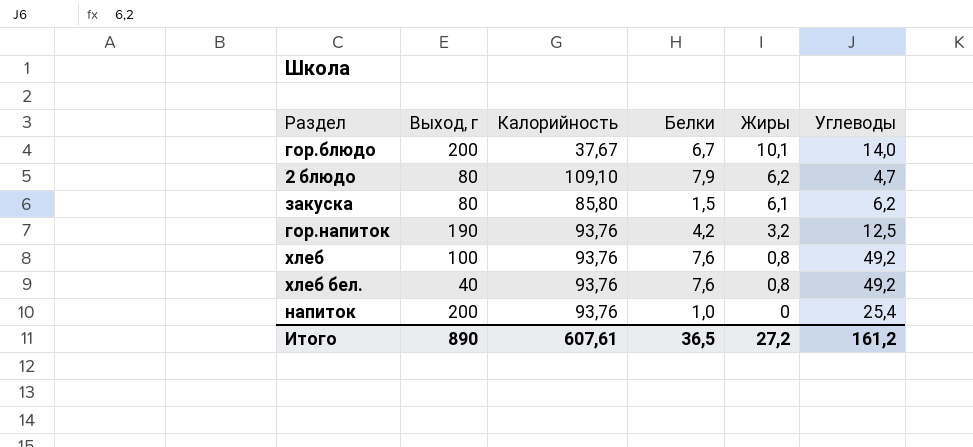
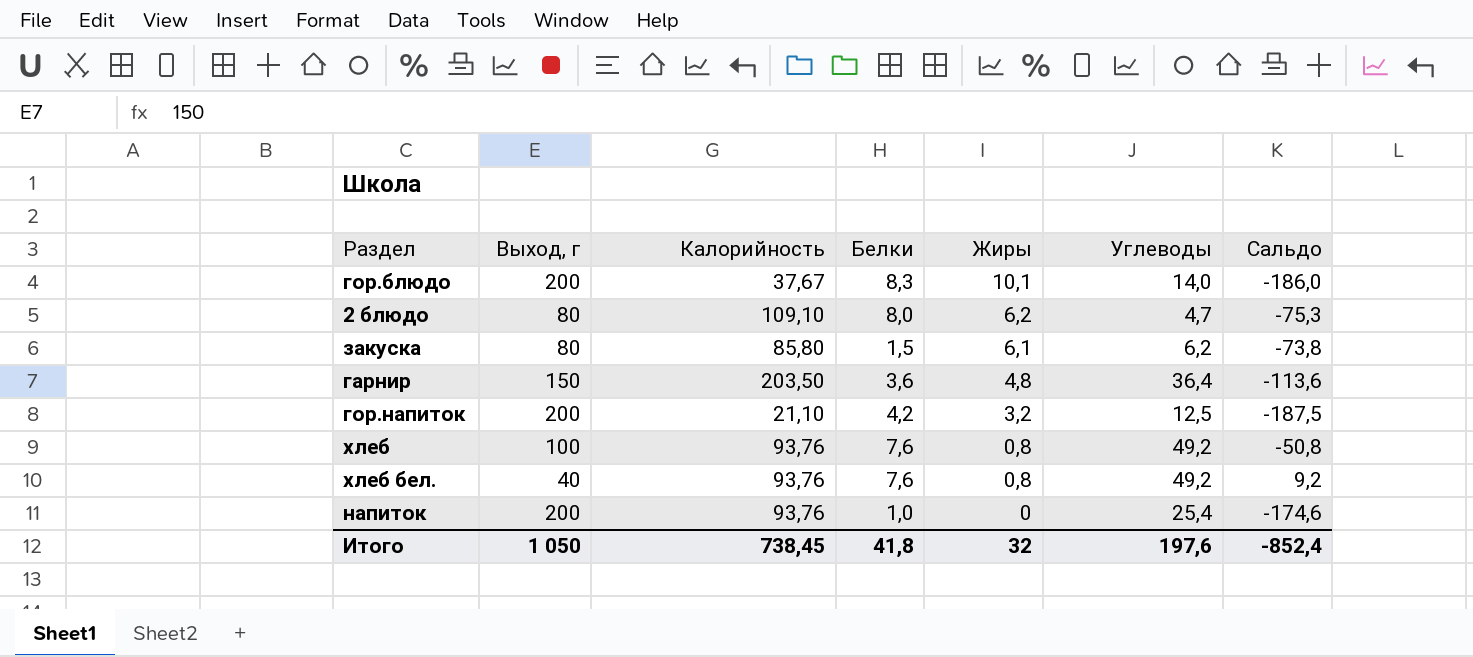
column Сальдо | formula: none -> [Углеводы] - [Выход, г]
гор.блюдо | Белки: 6,7 -> 8,3
2 блюдо | Белки: 7,9 -> 8,0
row гарнир: none -> 150 | 203,50 | 3,6 | 4,8 | 36,4 | -113,6
гор.напиток | Выход, г: 190 -> 200
гор.напиток | Калорийность: 93,76 -> 21,10
Итого | Выход, г: 890 -> 1 050
Итого | Калорийность: 607,61 -> 738,45
Итого | Белки: 36,5 -> 41,8
Итого | Жиры: 27,2 -> 32
Итого | Углеводы: 161,2 -> 197,6

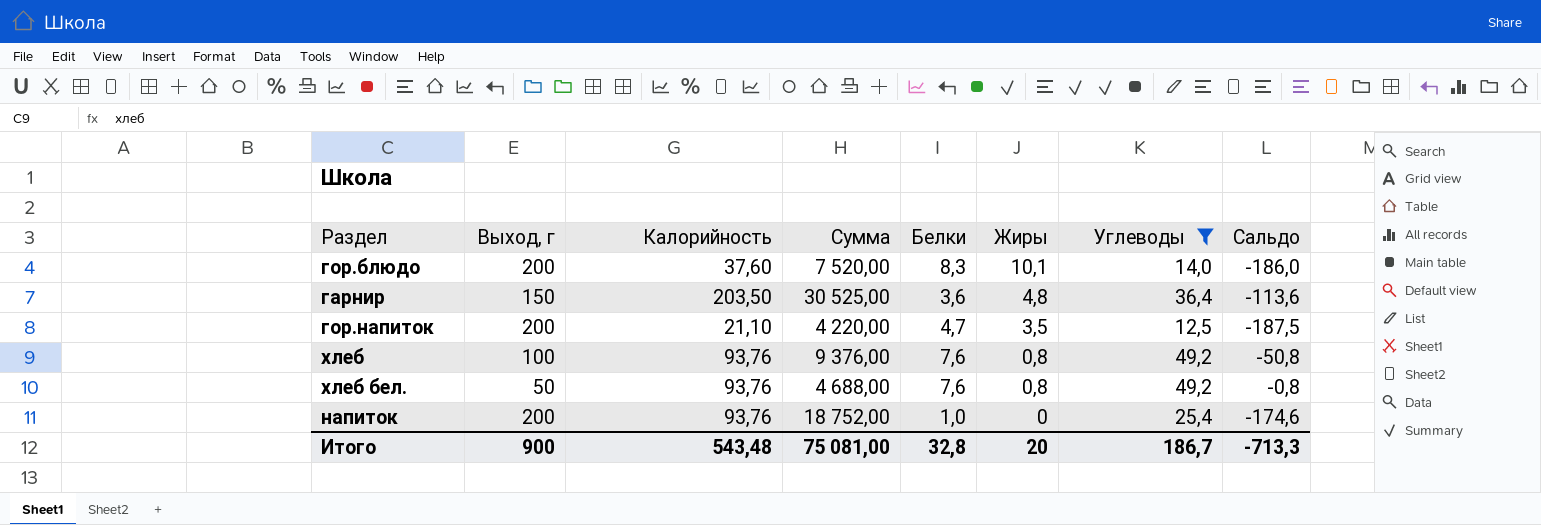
filter: none -> Углеводы >= 12,5
column Сумма | formula: none -> [Выход, г] * [Калорийность]
гор.блюдо | Калорийность: 37,67 -> 37,60
гор.напиток | Белки: 4,2 -> 4,7
гор.напиток | Жиры: 3,2 -> 3,5
хлеб бел. | Выход, г: 40 -> 50
хлеб бел. | Сальдо: 9,2 -> -0,8
Итого | Выход, г: 1 050 -> 900
Итого | Калорийность: 738,45 -> 543,48
Итого | Белки: 41,8 -> 32,8
Итого | Жиры: 32 -> 20
Итого | Углеводы: 197,6 -> 186,7
Итого | Сальдо: -852,4 -> -713,3

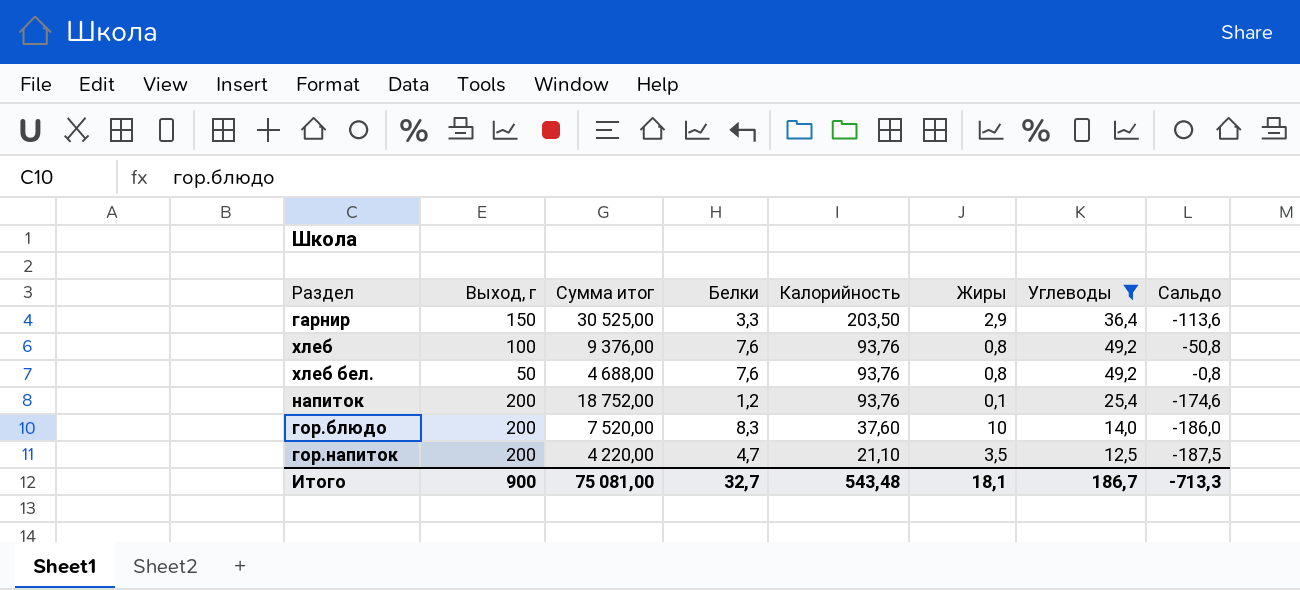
row order: Жиры descending -> Калорийность descending
column name: Сумма -> Сумма итог
column Калорийность | position: 3 -> 5
гарнир | Белки: 3,6 -> 3,3
гарнир | Жиры: 4,8 -> 2,9
напиток | Белки: 1,0 -> 1,2
напиток | Жиры: 0 -> 0,1
гор.блюдо | Жиры: 10,1 -> 10
Итого | Белки: 32,8 -> 32,7
Итого | Жиры: 20 -> 18,1

